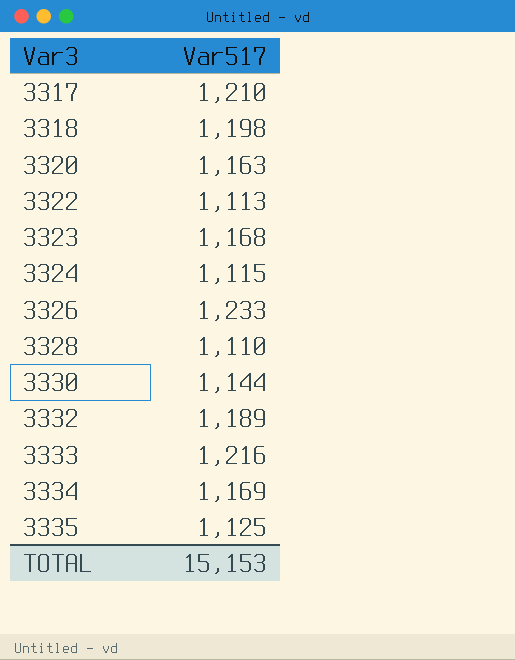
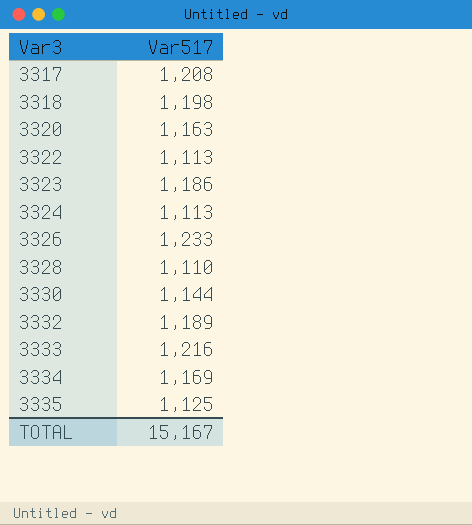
3317 | Var517: 1,210 -> 1,208
3323 | Var517: 1,168 -> 1,186
3324 | Var517: 1,115 -> 1,113
TOTAL | Var517: 15,153 -> 15,167

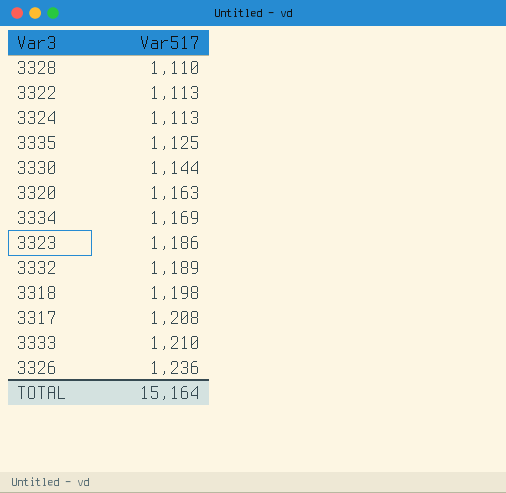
row order: Var3 ascending -> Var517 ascending
3333 | Var517: 1,216 -> 1,210
3326 | Var517: 1,233 -> 1,236
TOTAL | Var517: 15,167 -> 15,164

